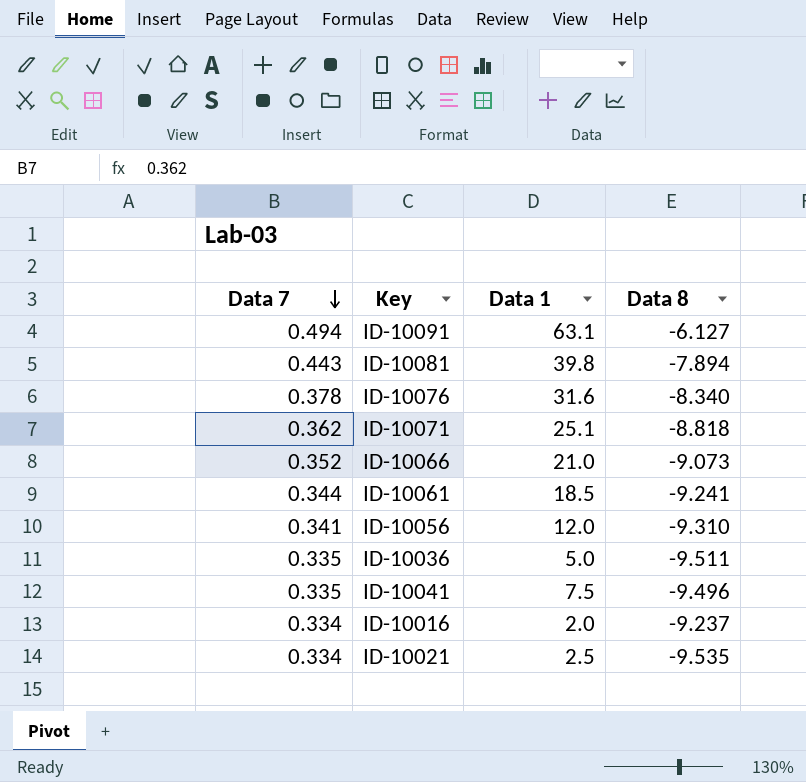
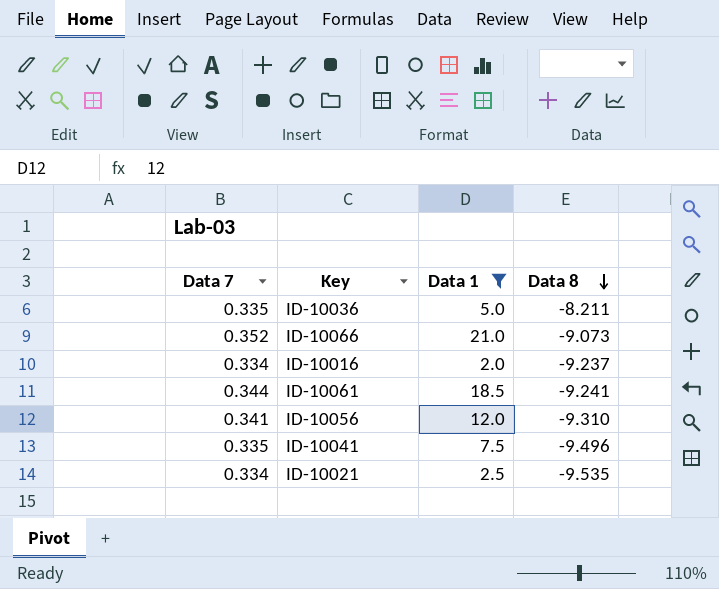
filter: none -> Data 1 <= 21.0
row order: Data 7 descending -> Data 8 descending
ID-10036 | Data 8: -9.511 -> -8.211

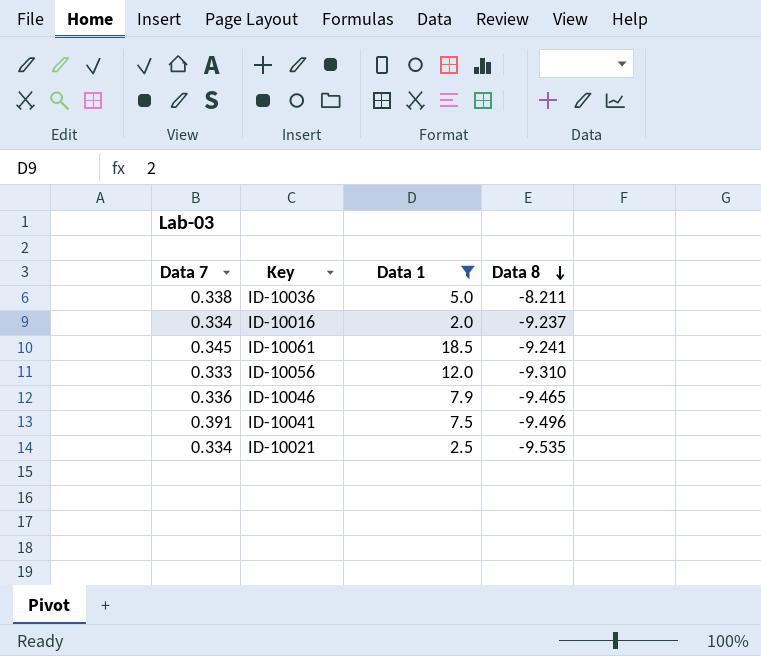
row ID-10066: 0.352 | 21.0 | -9.073 -> none
ID-10036 | Data 7: 0.335 -> 0.338
ID-10061 | Data 7: 0.344 -> 0.345
ID-10056 | Data 7: 0.341 -> 0.333
row ID-10046: none -> 0.336 | 7.9 | -9.465
ID-10041 | Data 7: 0.335 -> 0.391

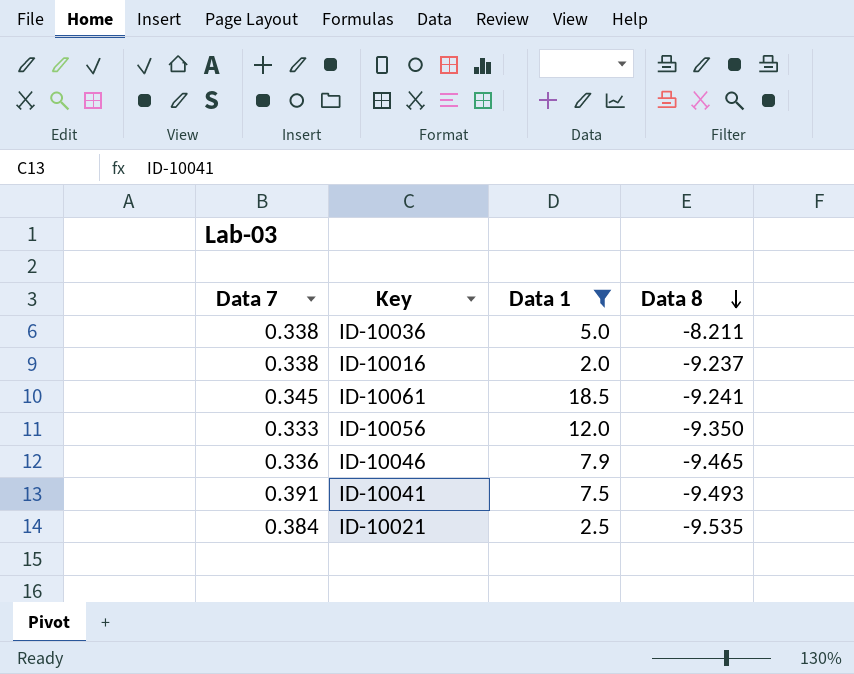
ID-10016 | Data 7: 0.334 -> 0.338
ID-10056 | Data 8: -9.310 -> -9.350
ID-10041 | Data 8: -9.496 -> -9.493
ID-10021 | Data 7: 0.334 -> 0.384

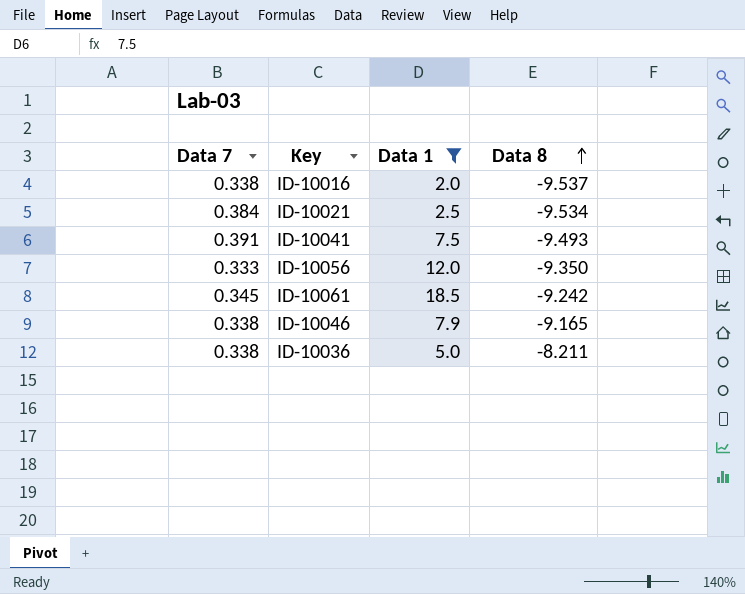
row order: Data 8 descending -> Data 8 ascending
ID-10016 | Data 8: -9.237 -> -9.537
ID-10021 | Data 8: -9.535 -> -9.534
ID-10061 | Data 8: -9.241 -> -9.242
ID-10046 | Data 7: 0.336 -> 0.338
ID-10046 | Data 8: -9.465 -> -9.165

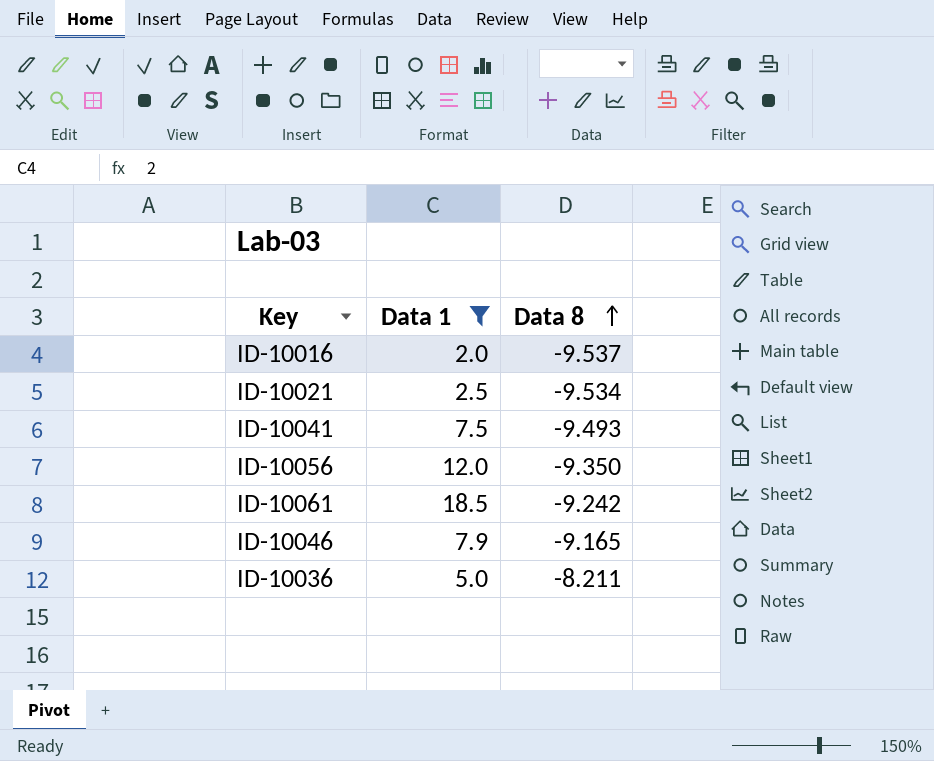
column Data 7 | position: 1 -> none

